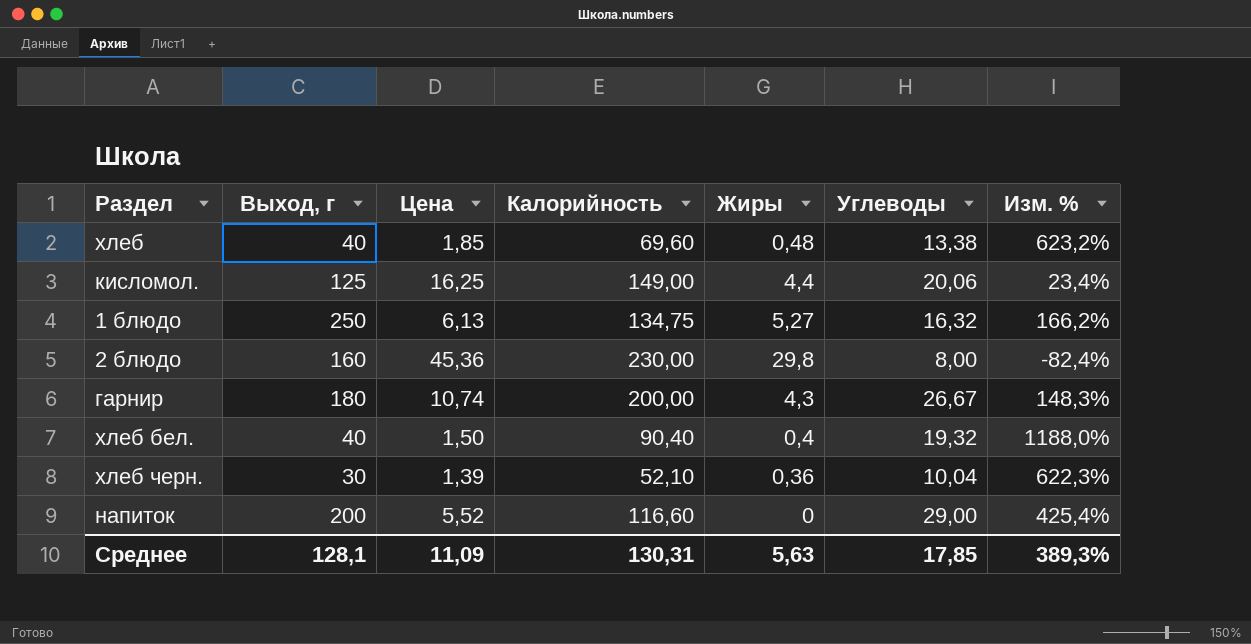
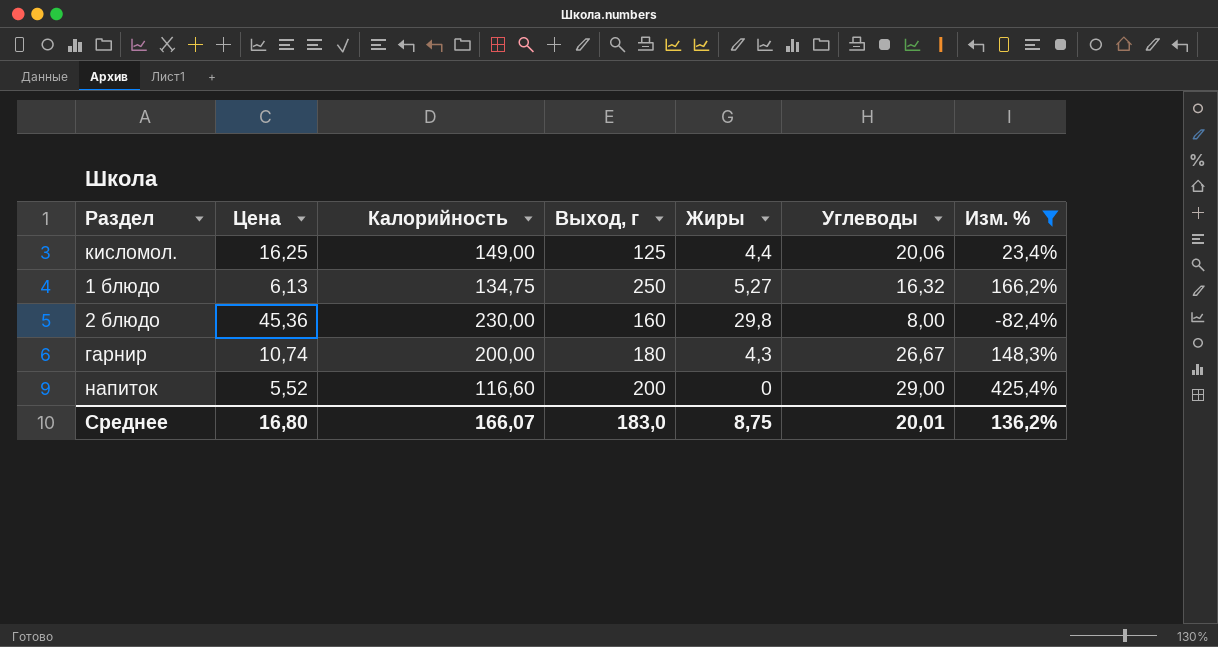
filter: none -> Изм. % <= 425,4%
column Выход, г | position: 2 -> 4
Среднее | Цена: 11,09 -> 16,80
Среднее | Калорийность: 130,31 -> 166,07
Среднее | Выход, г: 128,1 -> 183,0
Среднее | Жиры: 5,63 -> 8,75
Среднее | Углеводы: 17,85 -> 20,01
Среднее | Изм. %: 389,3% -> 136,2%

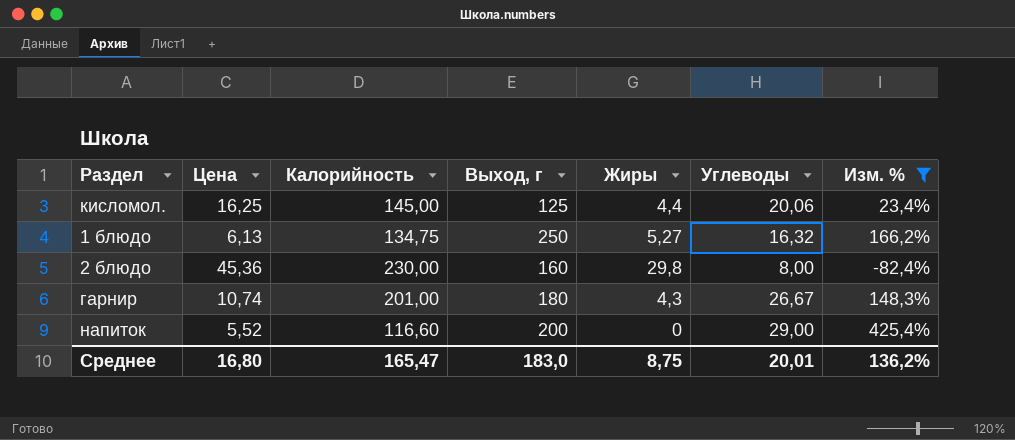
кисломол. | Калорийность: 149,00 -> 145,00
гарнир | Калорийность: 200,00 -> 201,00
Среднее | Калорийность: 166,07 -> 165,47

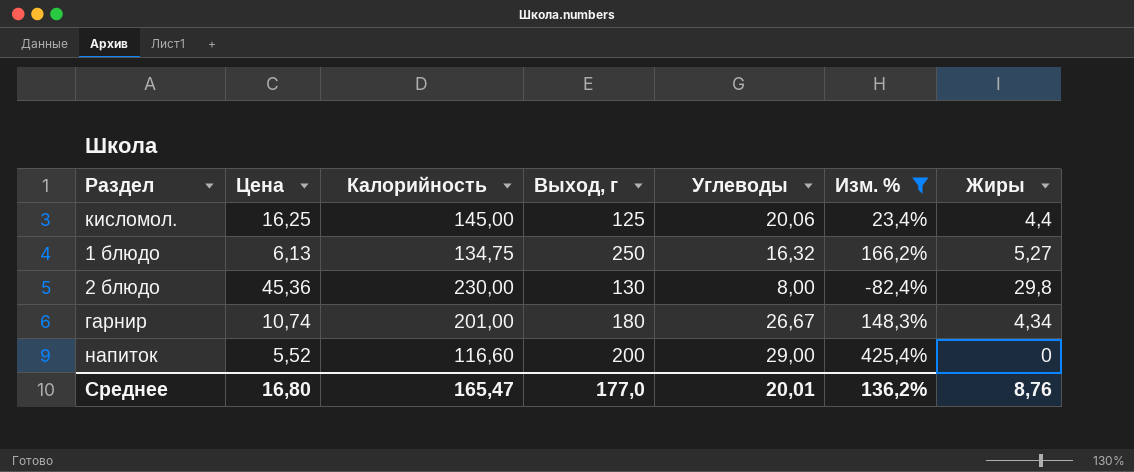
column Жиры | position: 5 -> 7
2 блюдо | Выход, г: 160 -> 130
гарнир | Жиры: 4,3 -> 4,34
Среднее | Выход, г: 183,0 -> 177,0
Среднее | Жиры: 8,75 -> 8,76

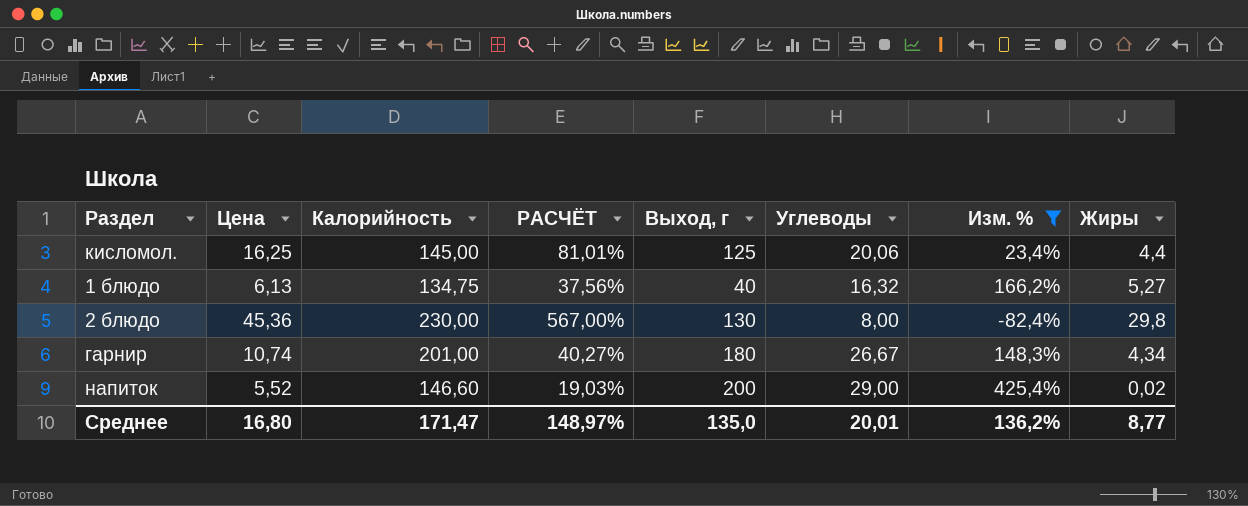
column РАСЧЁТ | formula: none -> [Цена] / [Углеводы]
1 блюдо | Выход, г: 250 -> 40
напиток | Калорийность: 116,60 -> 146,60
напиток | Жиры: 0 -> 0,02
Среднее | Калорийность: 165,47 -> 171,47
Среднее | Выход, г: 177,0 -> 135,0
Среднее | Жиры: 8,76 -> 8,77

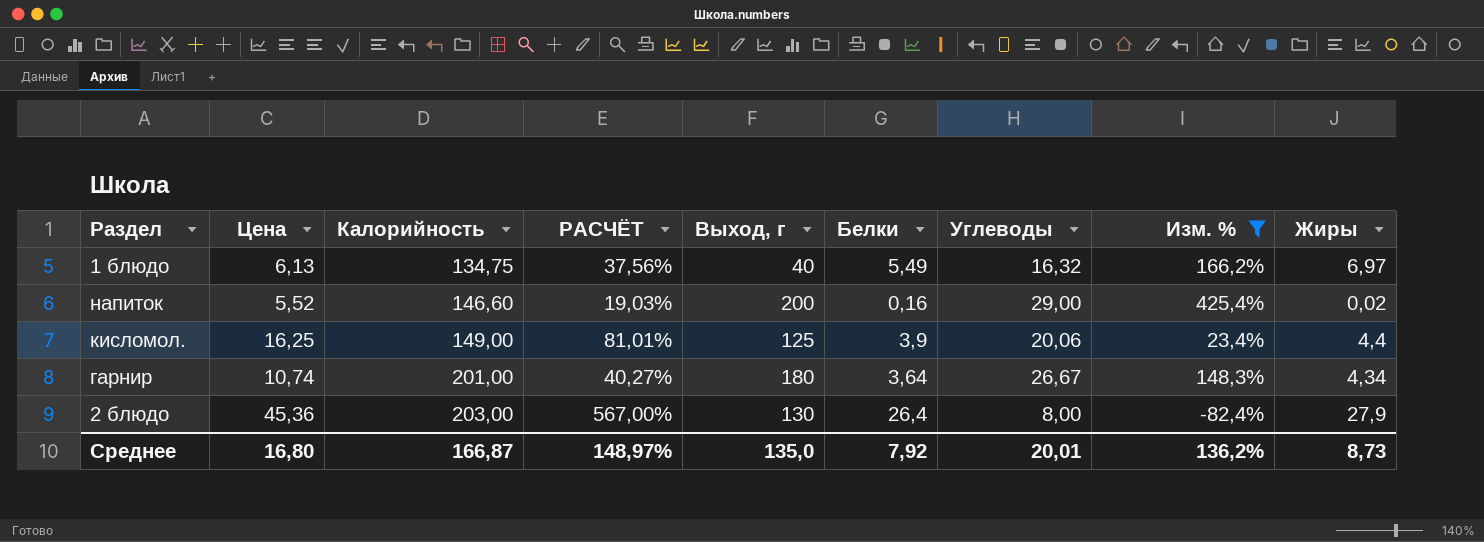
row order: none -> Калорийность ascending
column Белки | position: none -> 6
1 блюдо | Жиры: 5,27 -> 6,97
кисломол. | Калорийность: 145,00 -> 149,00
2 блюдо | Калорийность: 230,00 -> 203,00
2 блюдо | Жиры: 29,8 -> 27,9
Среднее | Калорийность: 171,47 -> 166,87
Среднее | Жиры: 8,77 -> 8,73

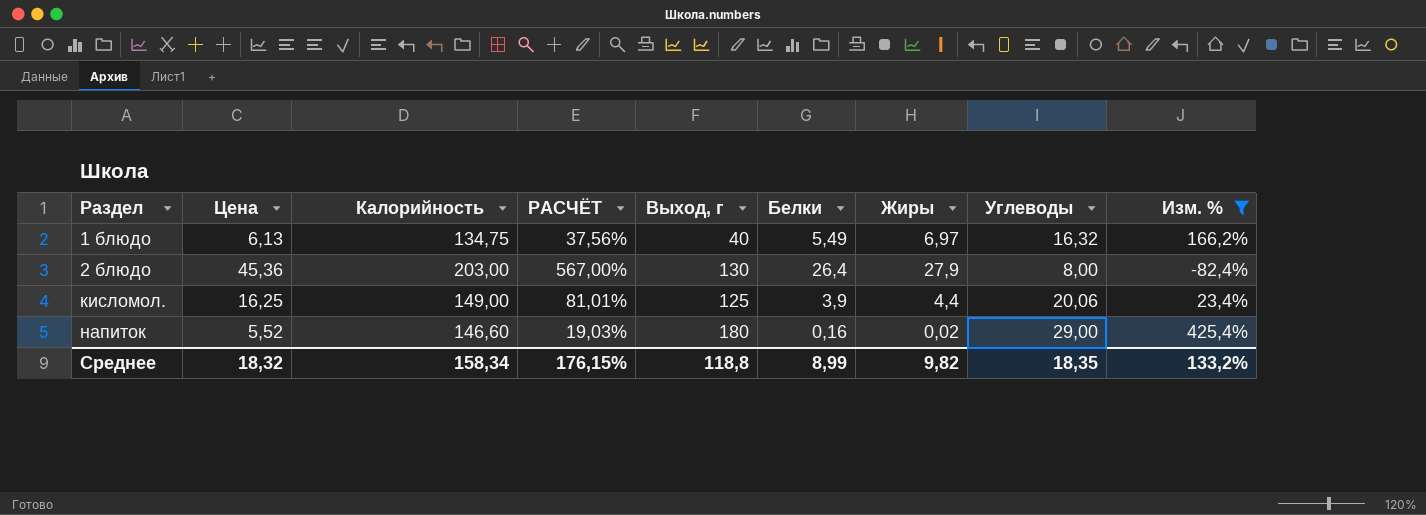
row order: Калорийность ascending -> Раздел ascending
column Жиры | position: 9 -> 7
row гарнир: 10,74 | 201,00 | 40,27% | 180 | 3,64 | 26,67 | 148,3% | 4,34 -> none
напиток | Выход, г: 200 -> 180
Среднее | Цена: 16,80 -> 18,32
Среднее | Калорийность: 166,87 -> 158,34
Среднее | РАСЧЁТ: 148,97% -> 176,15%
Среднее | Выход, г: 135,0 -> 118,8
Среднее | Белки: 7,92 -> 8,99
Среднее | Жиры: 8,73 -> 9,82
Среднее | Углеводы: 20,01 -> 18,35
Среднее | Изм. %: 136,2% -> 133,2%

